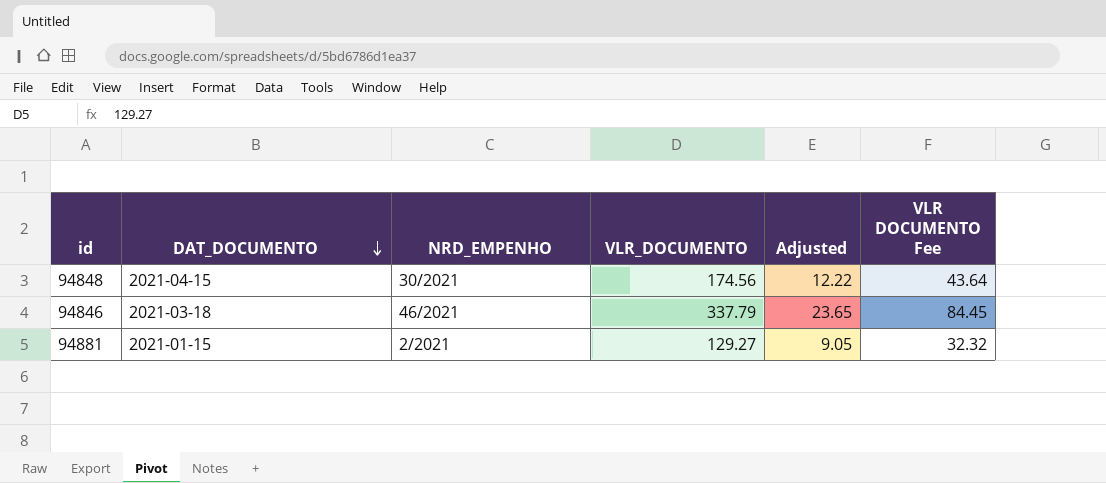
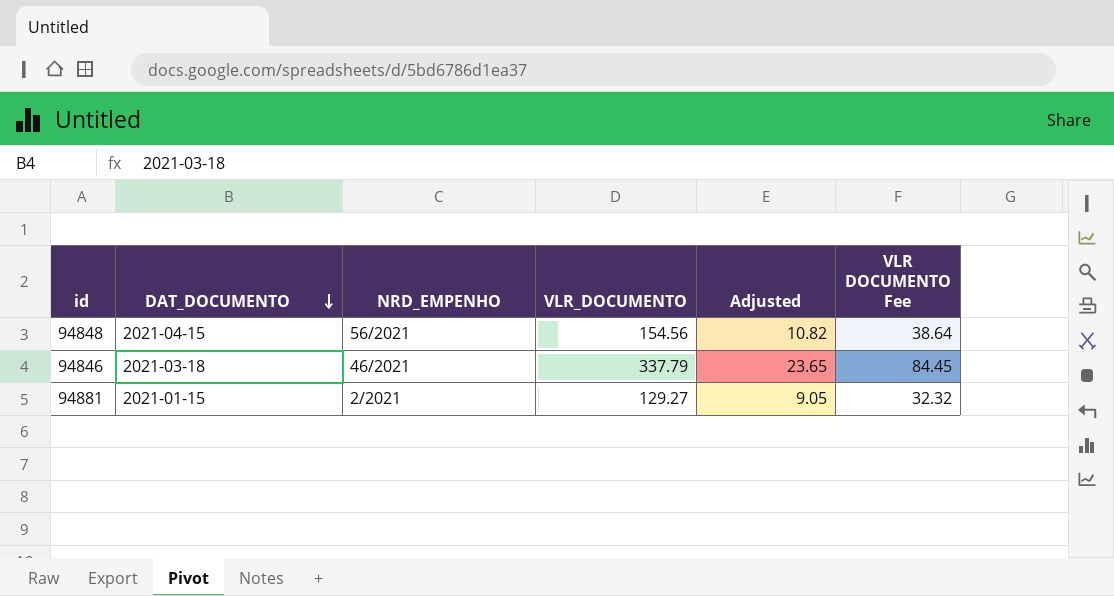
94848 | NRD_EMPENHO: 30/2021 -> 56/2021
94848 | VLR_DOCUMENTO: 174.56 -> 154.56
94848 | Adjusted: 12.22 -> 10.82
94848 | VLR DOCUMENTO Fee: 43.64 -> 38.64

